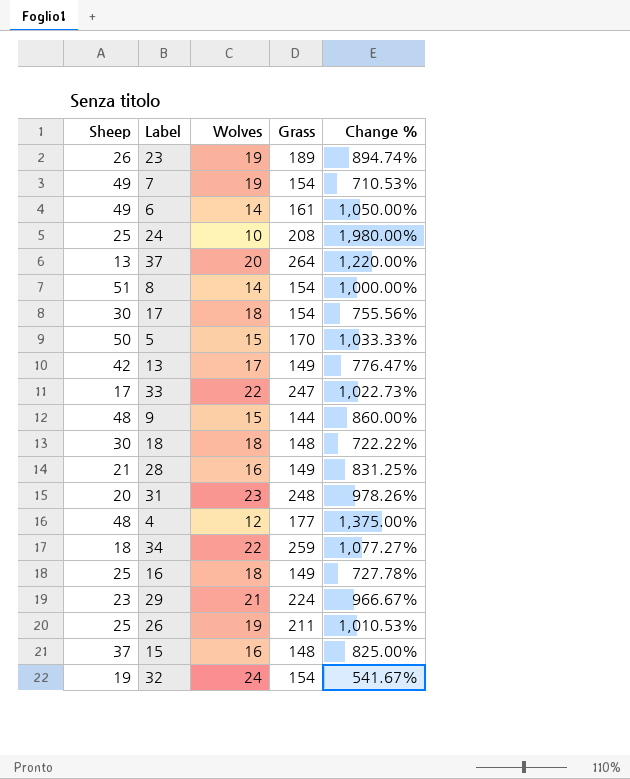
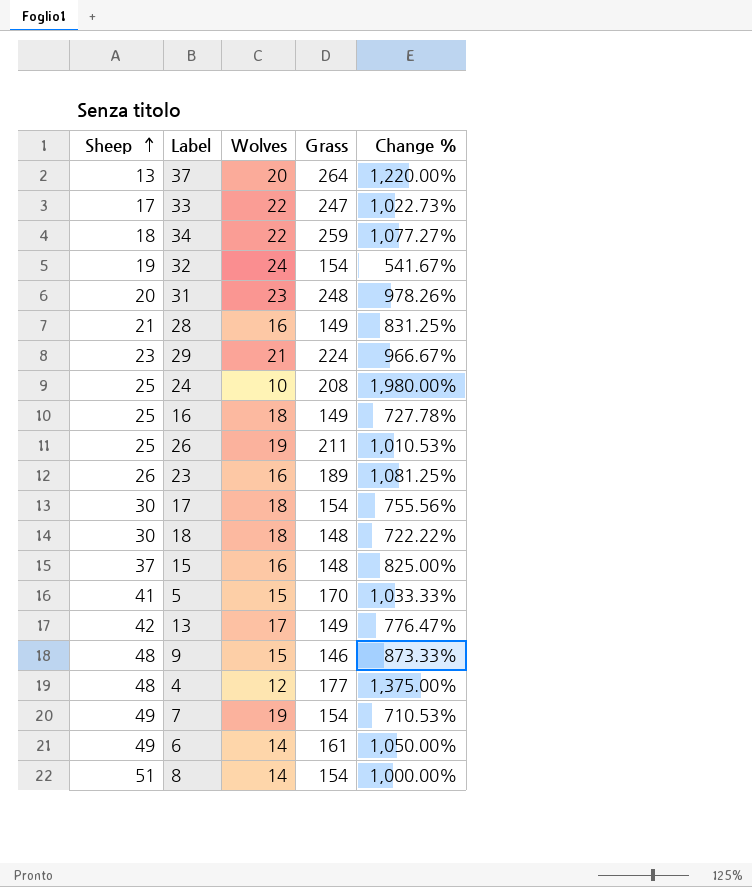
row order: none -> Sheep ascending
23 | Wolves: 19 -> 16
23 | Change %: 894.74% -> 1,081.25%
5 | Sheep: 50 -> 41
9 | Grass: 144 -> 146
9 | Change %: 860.00% -> 873.33%

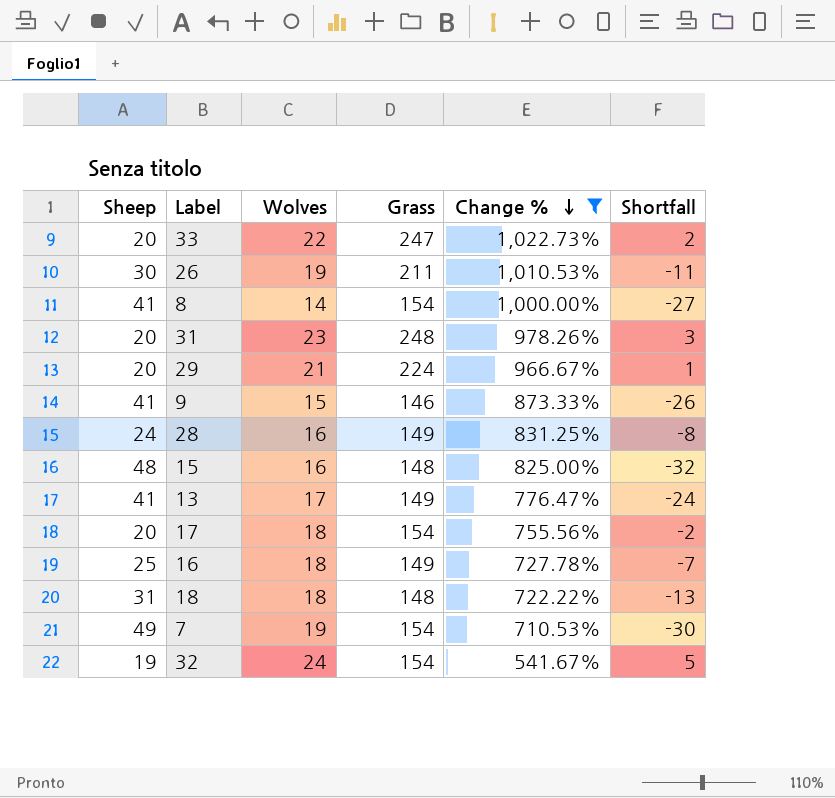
filter: none -> Change % <= 1,022.73%
row order: Sheep ascending -> Change % descending
column Shortfall | formula: none -> [Wolves] - [Sheep]
33 | Sheep: 17 -> 20
26 | Sheep: 25 -> 30
8 | Sheep: 51 -> 41
29 | Sheep: 23 -> 20
9 | Sheep: 48 -> 41
28 | Sheep: 21 -> 24
15 | Sheep: 37 -> 48
13 | Sheep: 42 -> 41
17 | Sheep: 30 -> 20
18 | Sheep: 30 -> 31

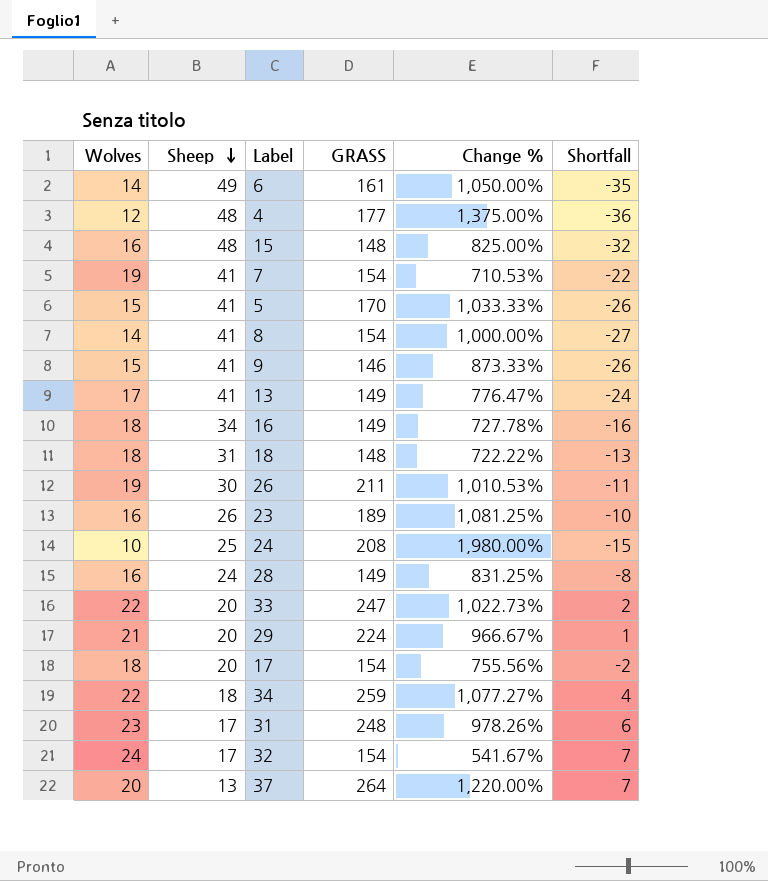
filter: Change % <= 1,022.73% -> none
row order: Change % descending -> Sheep descending
column Wolves | position: 3 -> 1
column name: Grass -> GRASS
7 | Sheep: 49 -> 41
7 | Shortfall: -30 -> -22
16 | Sheep: 25 -> 34
16 | Shortfall: -7 -> -16
31 | Sheep: 20 -> 17
31 | Shortfall: 3 -> 6
32 | Sheep: 19 -> 17
32 | Shortfall: 5 -> 7

